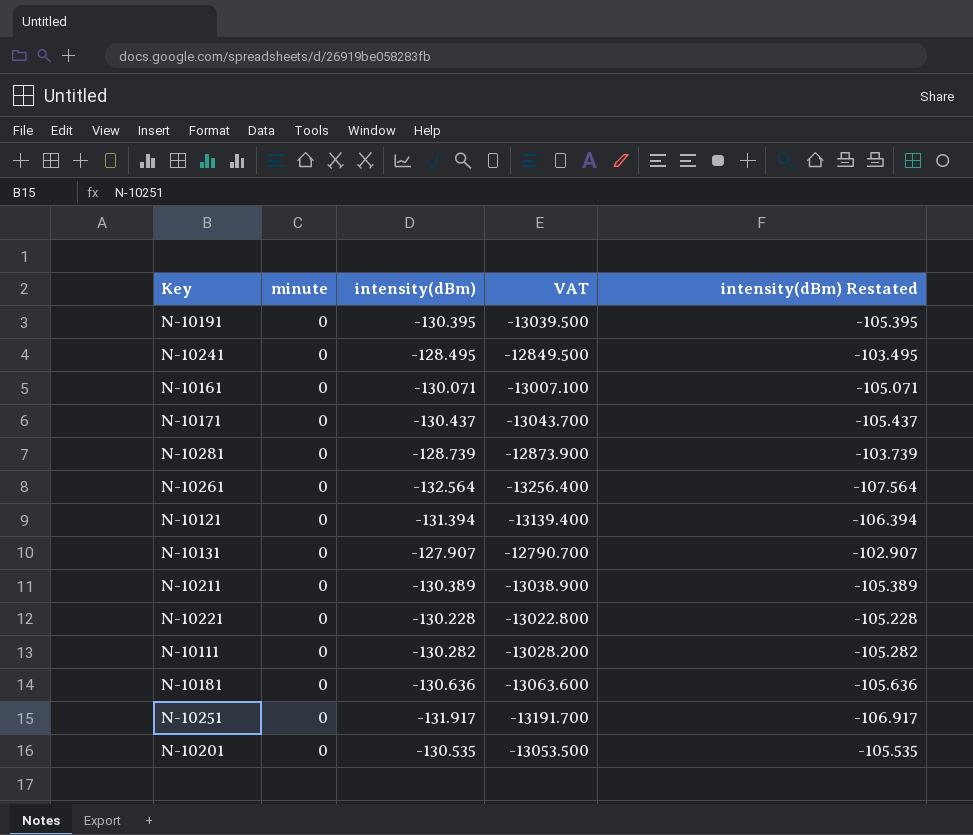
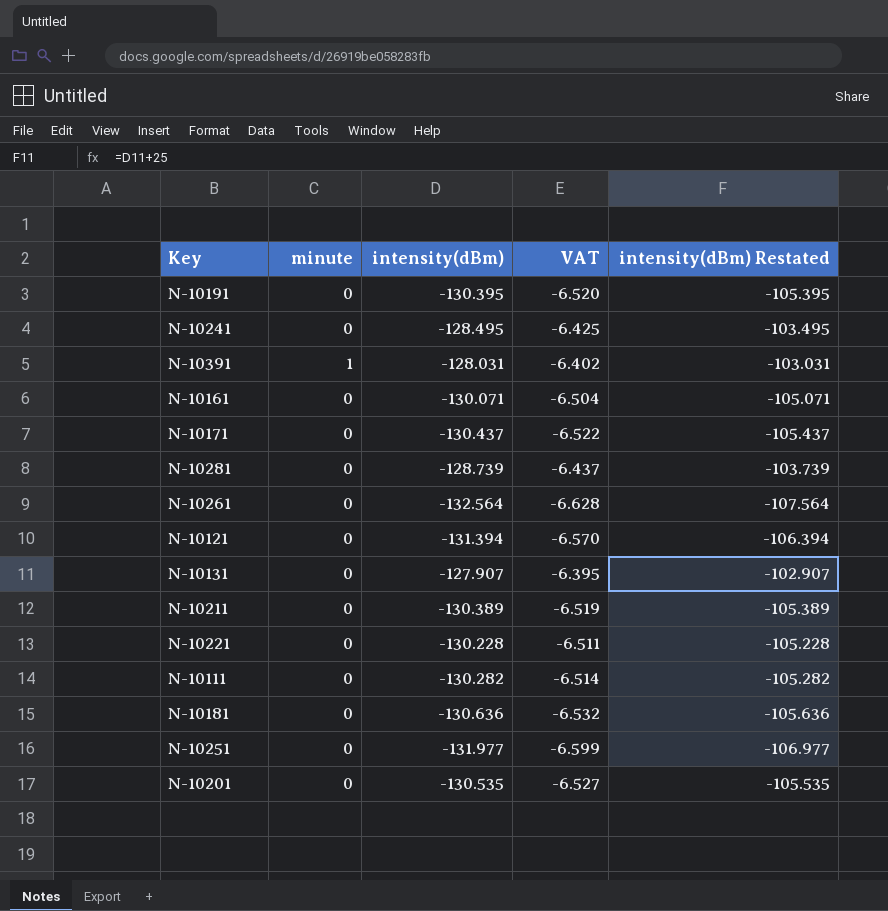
column VAT | formula: [intensity(dBm)] * 100 -> [intensity(dBm)] * 0.05
row N-10391: none -> 1 | -128.031 | -6.402 | -103.031
N-10251 | intensity(dBm): -131.917 -> -131.977
N-10251 | intensity(dBm) Restated: -106.917 -> -106.977

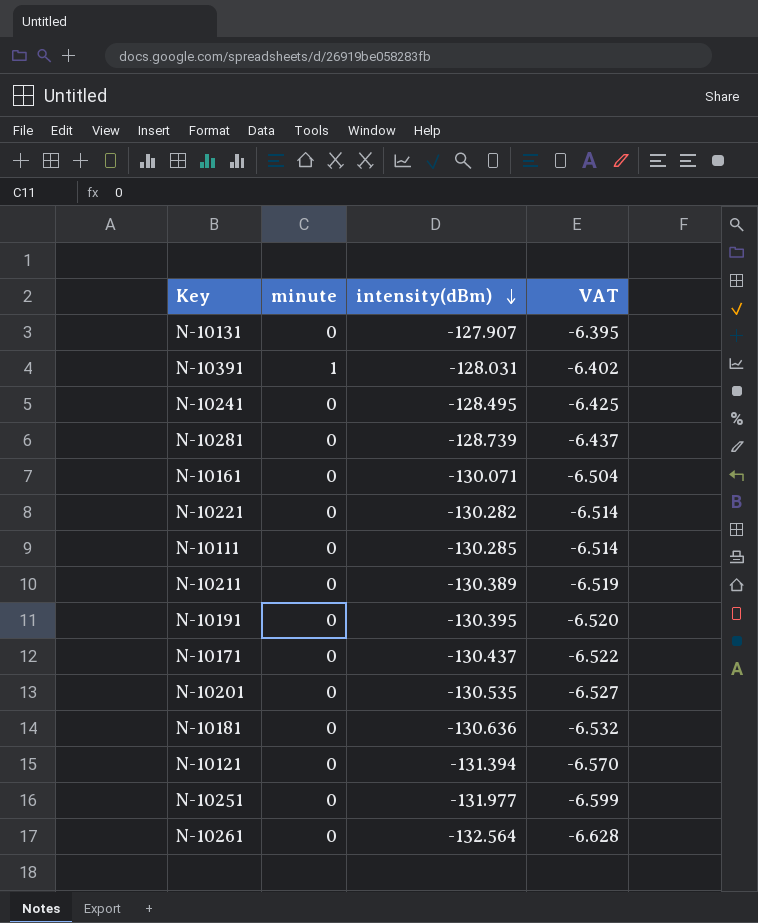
row order: none -> intensity(dBm) descending
column intensity(dBm) Restated | formula: [intensity(dBm)] + 25 -> none
N-10221 | intensity(dBm): -130.228 -> -130.282
N-10221 | VAT: -6.511 -> -6.514
N-10111 | intensity(dBm): -130.282 -> -130.285

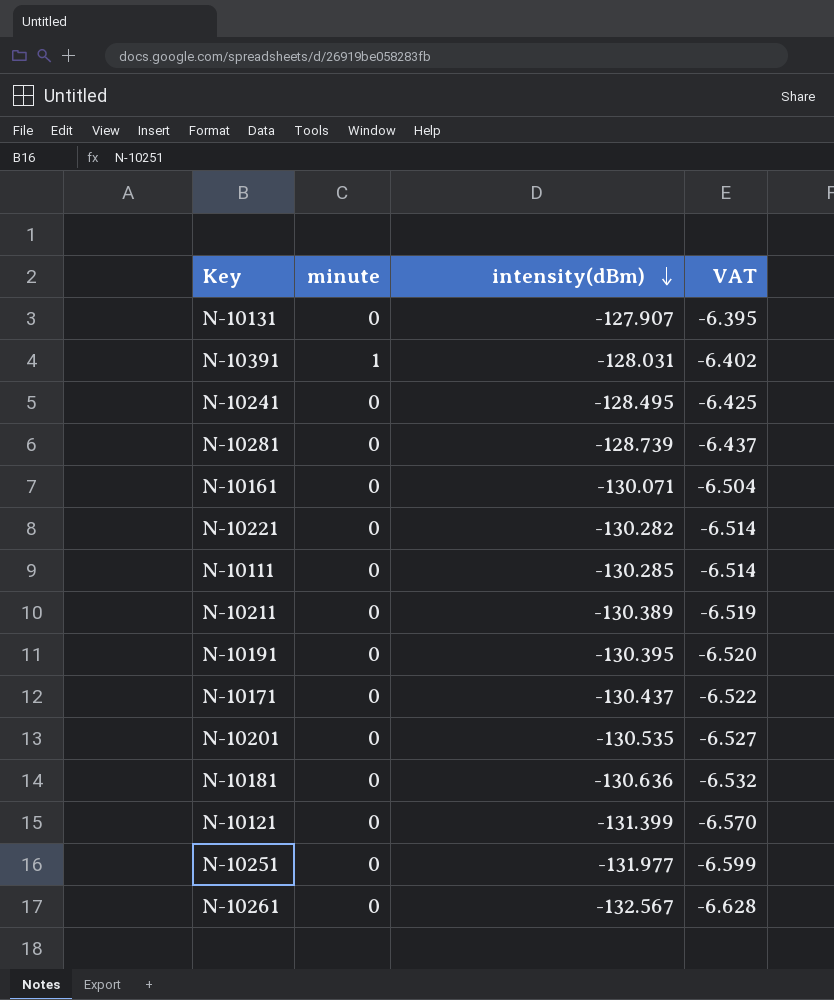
N-10121 | intensity(dBm): -131.394 -> -131.399
N-10261 | intensity(dBm): -132.564 -> -132.567

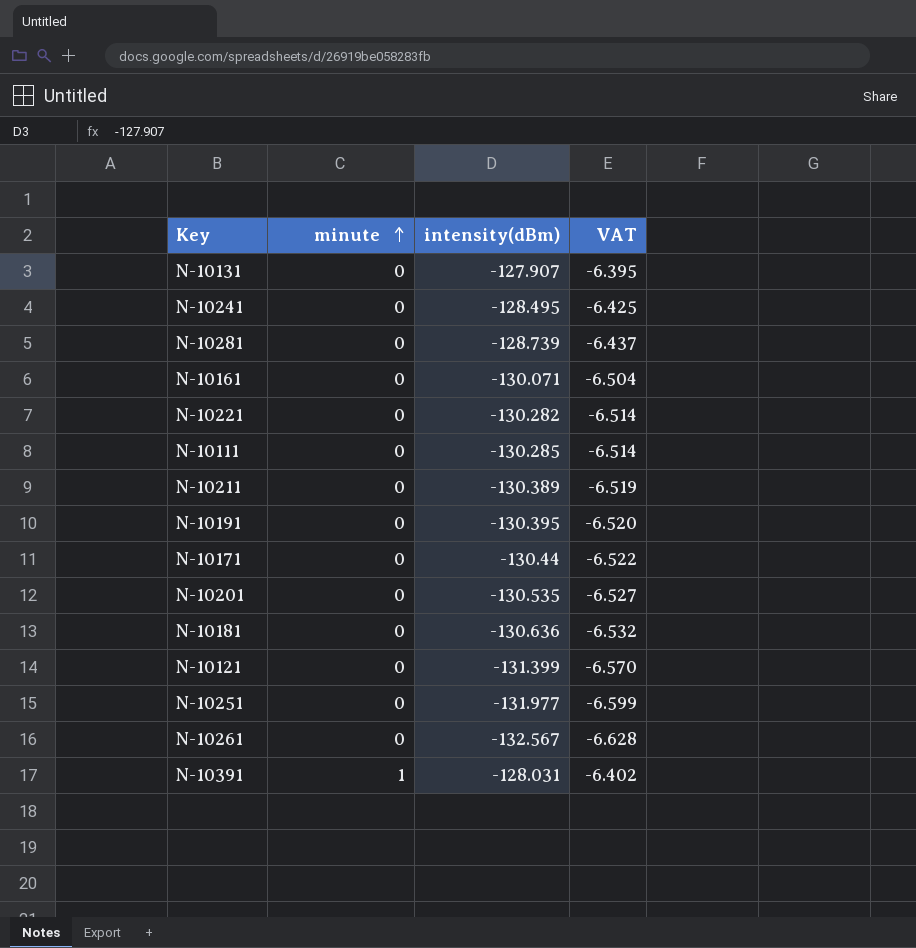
row order: intensity(dBm) descending -> minute ascending
N-10171 | intensity(dBm): -130.437 -> -130.44

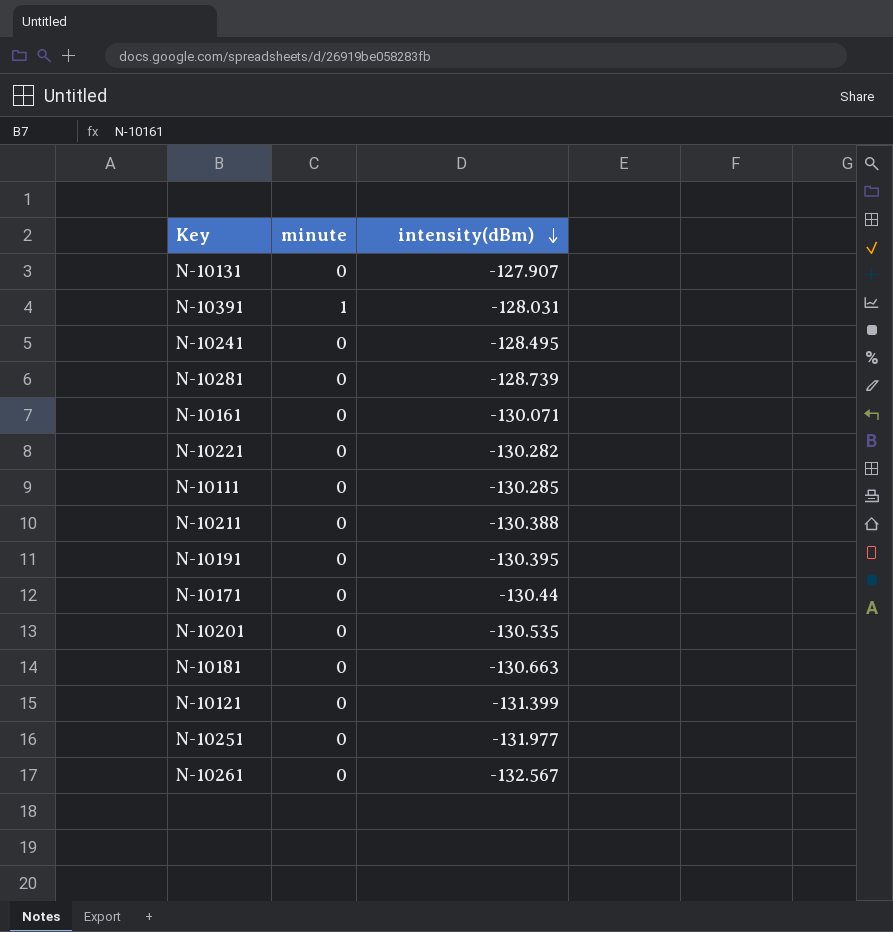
row order: minute ascending -> intensity(dBm) descending
column VAT | formula: [intensity(dBm)] * 0.05 -> none
N-10211 | intensity(dBm): -130.389 -> -130.388
N-10181 | intensity(dBm): -130.636 -> -130.663

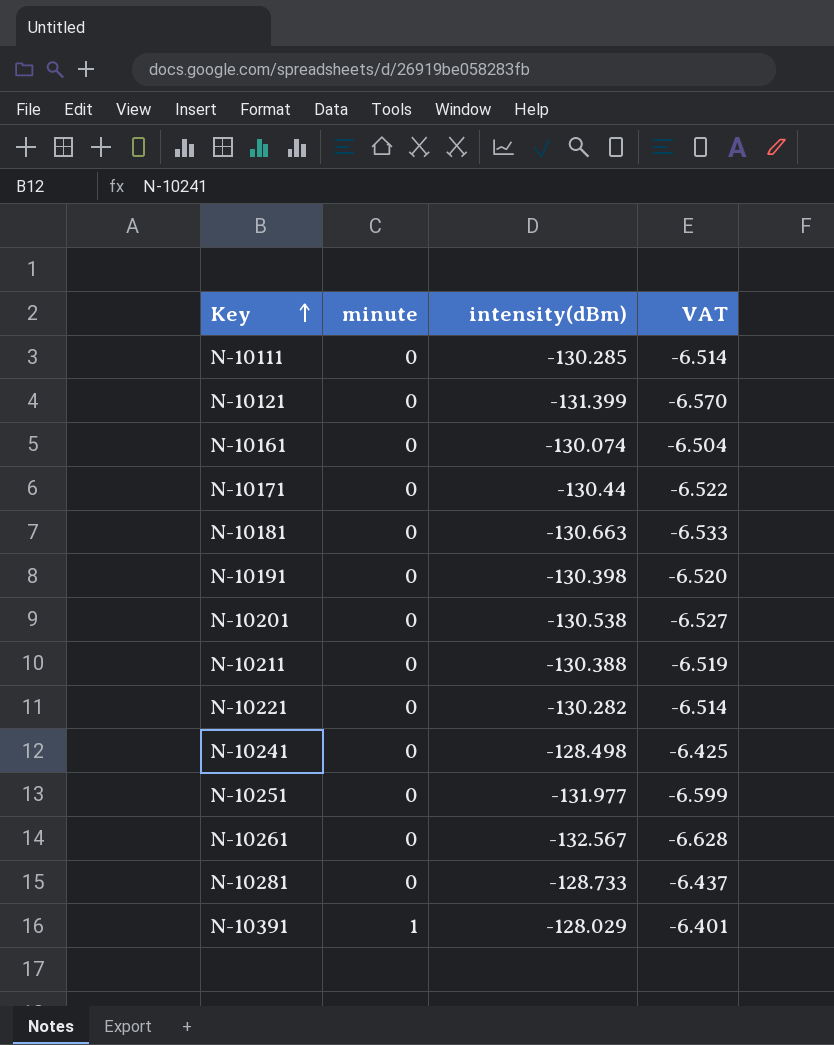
row order: intensity(dBm) descending -> Key ascending
column VAT | formula: none -> [intensity(dBm)] * 0.05
row N-10131: 0 | -127.907 -> none
N-10161 | intensity(dBm): -130.071 -> -130.074
N-10191 | intensity(dBm): -130.395 -> -130.398
N-10201 | intensity(dBm): -130.535 -> -130.538
N-10241 | intensity(dBm): -128.495 -> -128.498
N-10281 | intensity(dBm): -128.739 -> -128.733
N-10391 | intensity(dBm): -128.031 -> -128.029

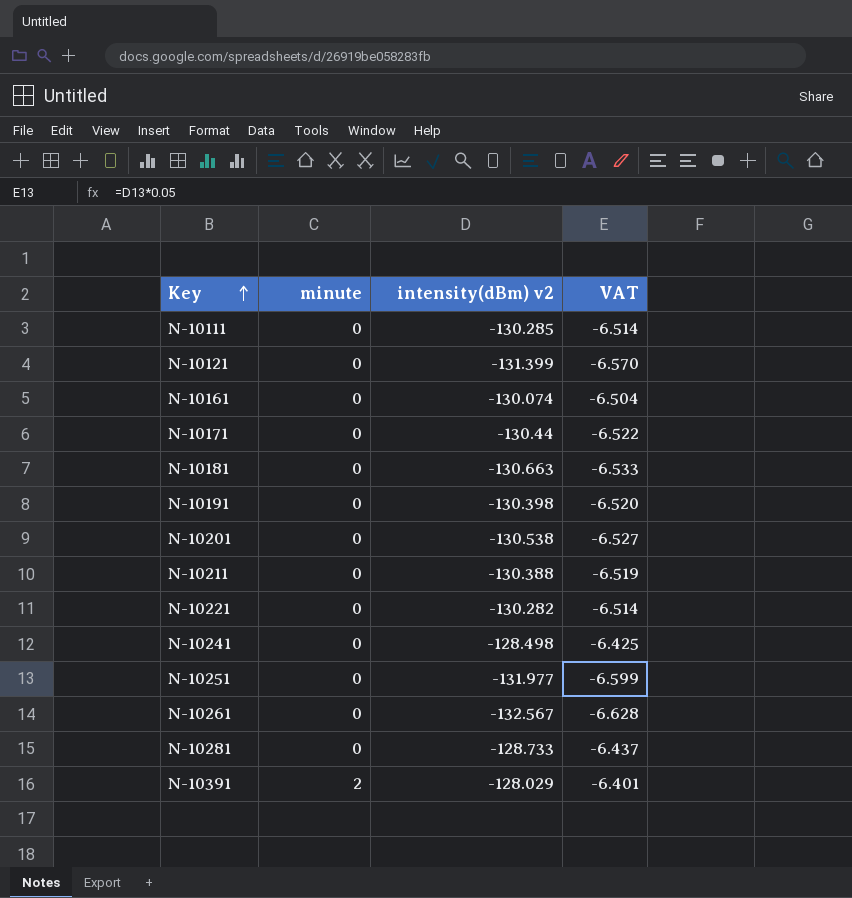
column name: intensity(dBm) -> intensity(dBm) v2
N-10391 | minute: 1 -> 2

